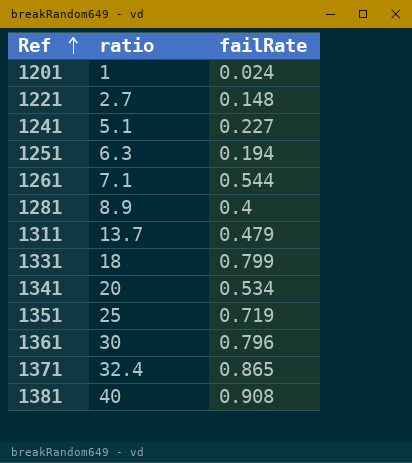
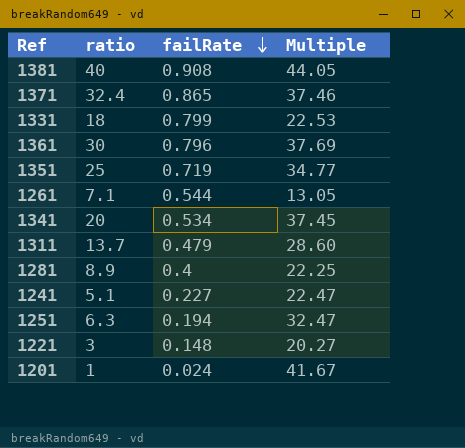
row order: Ref ascending -> failRate descending
column Multiple | formula: none -> [ratio] / [failRate]
1221 | ratio: 2.7 -> 3

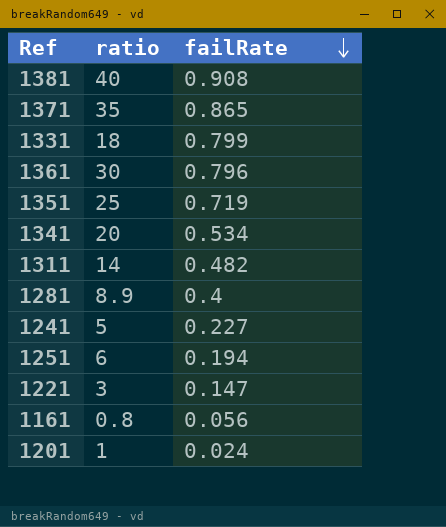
column Multiple | formula: [ratio] / [failRate] -> none
row 1261: 7.1 | 0.544 | 13.05 -> none
1371 | ratio: 32.4 -> 35
1311 | ratio: 13.7 -> 14
1311 | failRate: 0.479 -> 0.482
1241 | ratio: 5.1 -> 5
1251 | ratio: 6.3 -> 6
1221 | failRate: 0.148 -> 0.147
row 1161: none -> 0.8 | 0.056

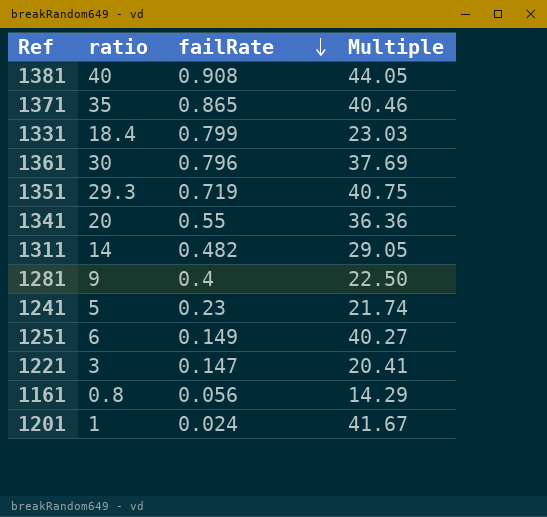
column Multiple | formula: none -> [ratio] / [failRate]
1331 | ratio: 18 -> 18.4
1351 | ratio: 25 -> 29.3
1341 | failRate: 0.534 -> 0.55
1281 | ratio: 8.9 -> 9
1241 | failRate: 0.227 -> 0.23
1251 | failRate: 0.194 -> 0.149

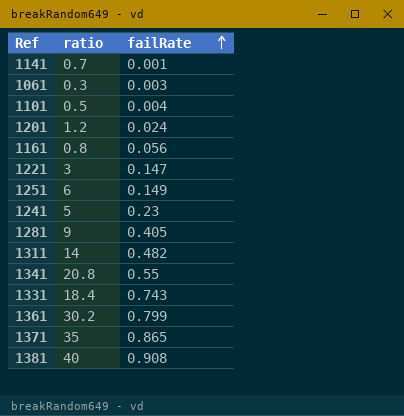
row order: failRate descending -> failRate ascending
column Multiple | formula: [ratio] / [failRate] -> none
row 1351: 29.3 | 0.719 | 40.75 -> none
row 1141: none -> 0.7 | 0.001
row 1061: none -> 0.3 | 0.003
row 1101: none -> 0.5 | 0.004
1201 | ratio: 1 -> 1.2
1281 | failRate: 0.4 -> 0.405
1341 | ratio: 20 -> 20.8
1331 | failRate: 0.799 -> 0.743
1361 | ratio: 30 -> 30.2
1361 | failRate: 0.796 -> 0.799

